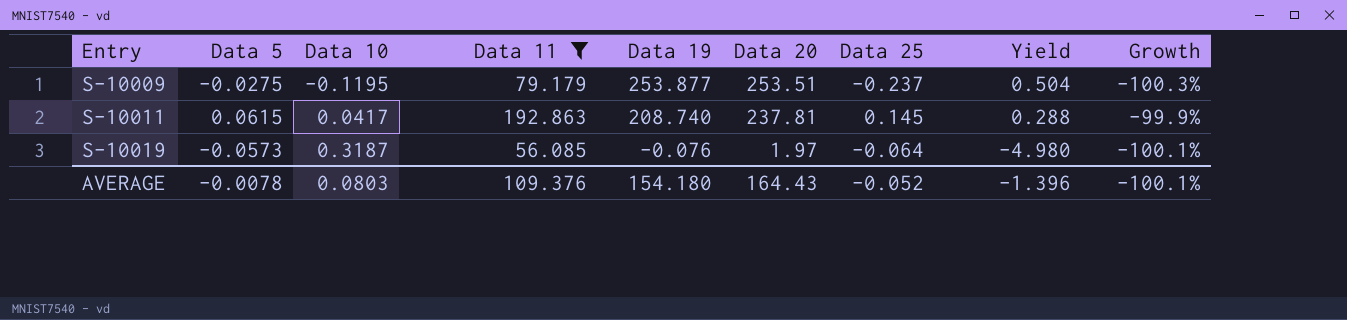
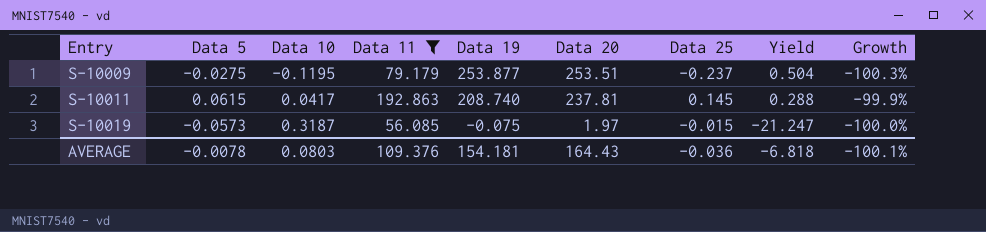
S-10019 | Data 19: -0.076 -> -0.075
S-10019 | Data 25: -0.064 -> -0.015
S-10019 | Yield: -4.980 -> -21.247
S-10019 | Growth: -100.1% -> -100.0%
AVERAGE | Data 19: 154.180 -> 154.181
AVERAGE | Data 25: -0.052 -> -0.036
AVERAGE | Yield: -1.396 -> -6.818

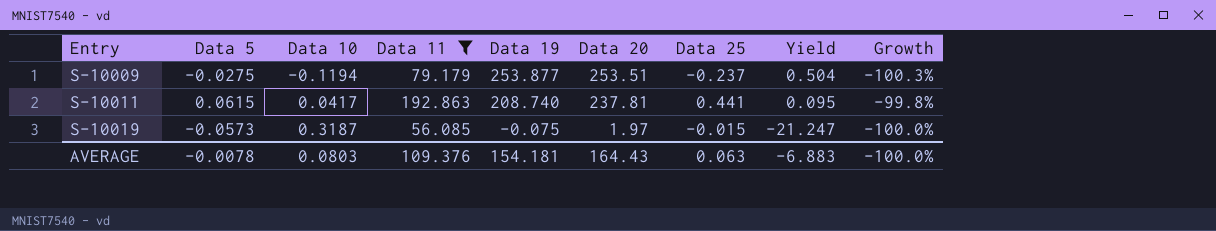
S-10009 | Data 10: -0.1195 -> -0.1194
S-10011 | Data 25: 0.145 -> 0.441
S-10011 | Yield: 0.288 -> 0.095
S-10011 | Growth: -99.9% -> -99.8%
AVERAGE | Data 25: -0.036 -> 0.063
AVERAGE | Yield: -6.818 -> -6.883
AVERAGE | Growth: -100.1% -> -100.0%

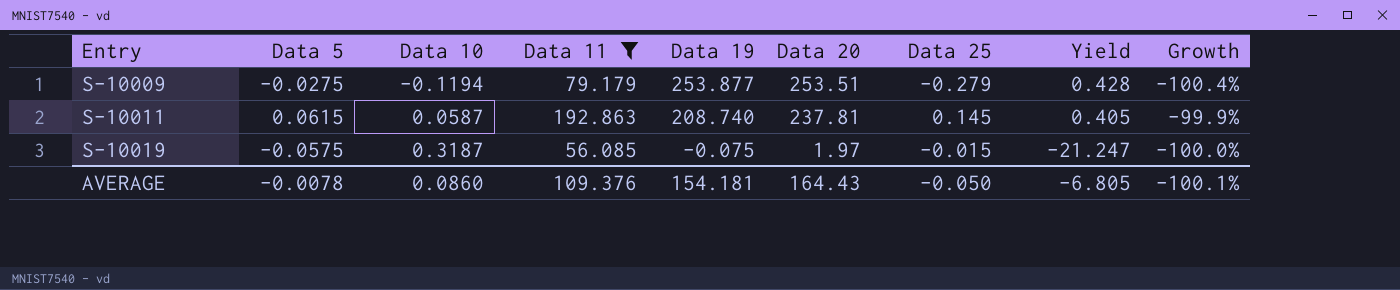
S-10009 | Data 25: -0.237 -> -0.279
S-10009 | Yield: 0.504 -> 0.428
S-10009 | Growth: -100.3% -> -100.4%
S-10011 | Data 10: 0.0417 -> 0.0587
S-10011 | Data 25: 0.441 -> 0.145
S-10011 | Yield: 0.095 -> 0.405
S-10011 | Growth: -99.8% -> -99.9%
S-10019 | Data 5: -0.0573 -> -0.0575
AVERAGE | Data 10: 0.0803 -> 0.0860
AVERAGE | Data 25: 0.063 -> -0.050
AVERAGE | Yield: -6.883 -> -6.805
AVERAGE | Growth: -100.0% -> -100.1%

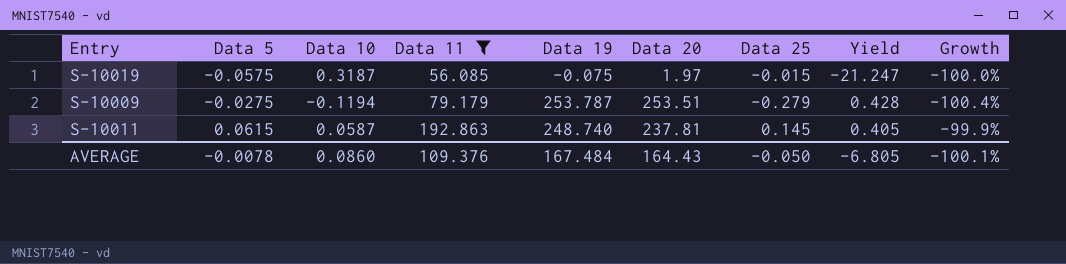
row order: Entry ascending -> Data 5 ascending
S-10009 | Data 19: 253.877 -> 253.787
S-10011 | Data 19: 208.740 -> 248.740
AVERAGE | Data 19: 154.181 -> 167.484

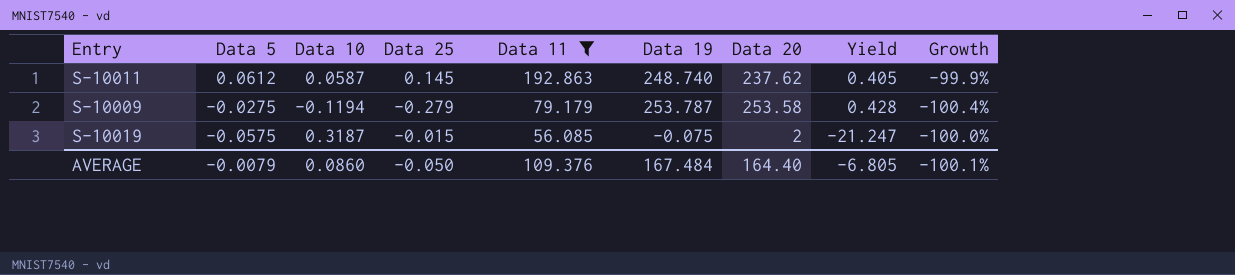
row order: Data 5 ascending -> Data 5 descending
column Data 25 | position: 7 -> 4
S-10011 | Data 5: 0.0615 -> 0.0612
S-10011 | Data 20: 237.81 -> 237.62
S-10009 | Data 20: 253.51 -> 253.58
S-10019 | Data 20: 1.97 -> 2
AVERAGE | Data 5: -0.0078 -> -0.0079
AVERAGE | Data 20: 164.43 -> 164.40

